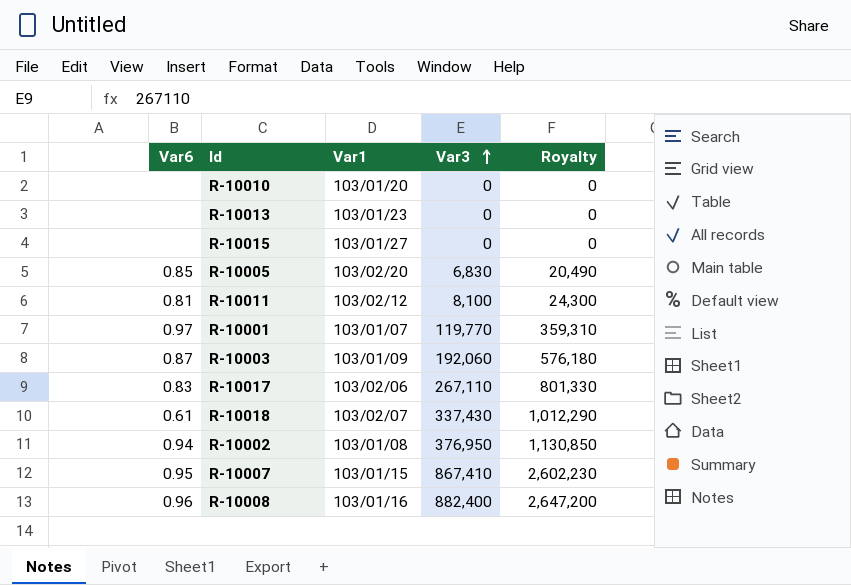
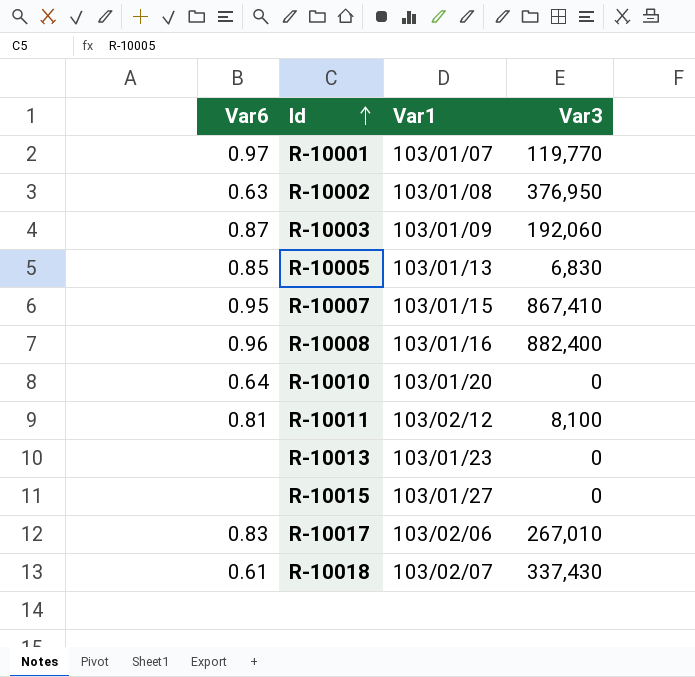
row order: Var3 ascending -> Id ascending
column Royalty | formula: [Var3] * 3 -> none
R-10002 | Var6: 0.94 -> 0.63
R-10005 | Var1: 103/02/20 -> 103/01/13
R-10010 | Var6: none -> 0.64
R-10017 | Var3: 267,110 -> 267,010

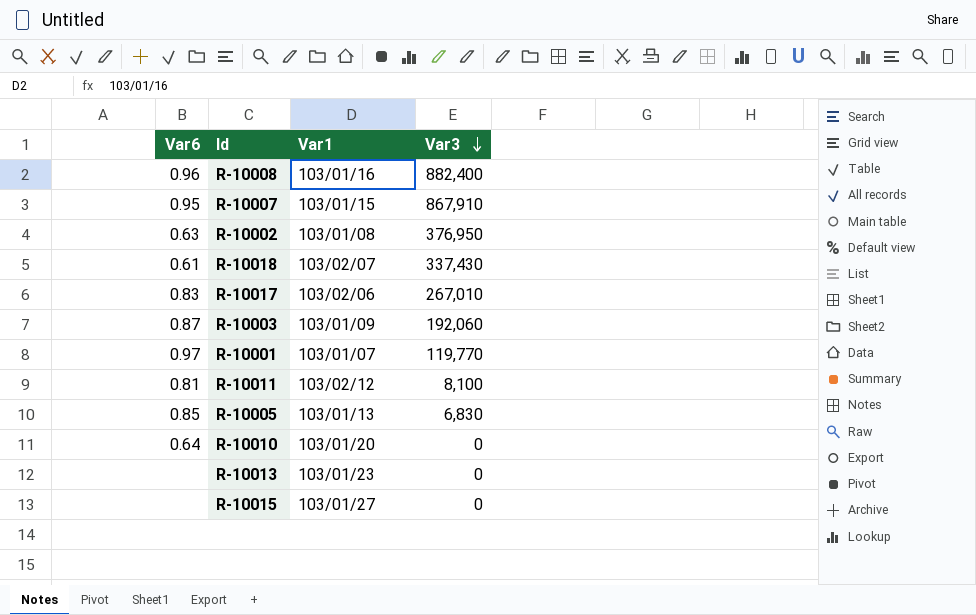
row order: Id ascending -> Var3 descending
R-10007 | Var3: 867,410 -> 867,910

